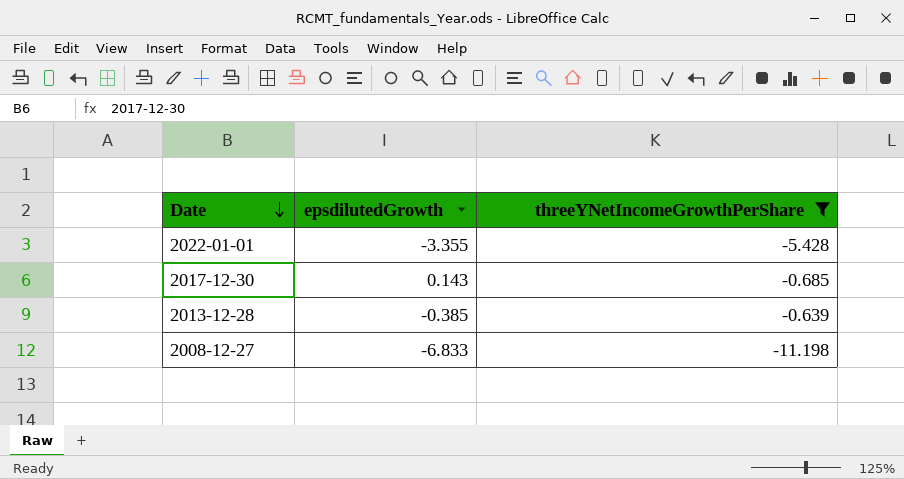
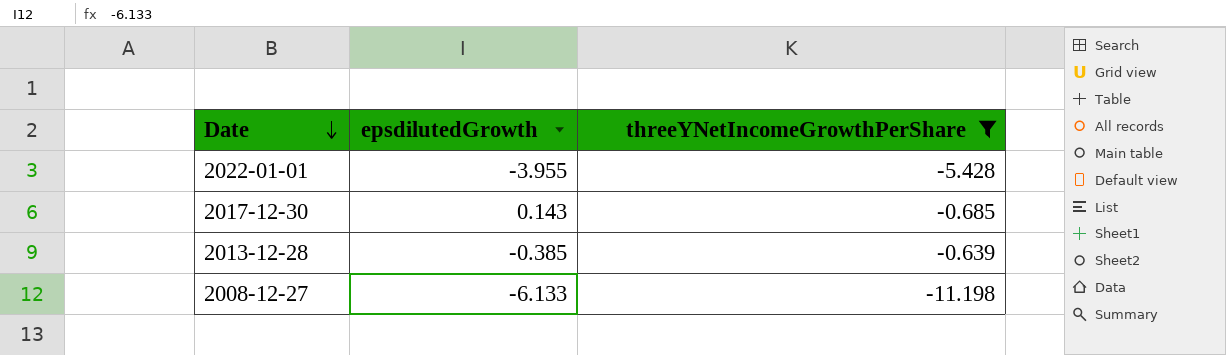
2022-01-01 | epsdilutedGrowth: -3.355 -> -3.955
2008-12-27 | epsdilutedGrowth: -6.833 -> -6.133

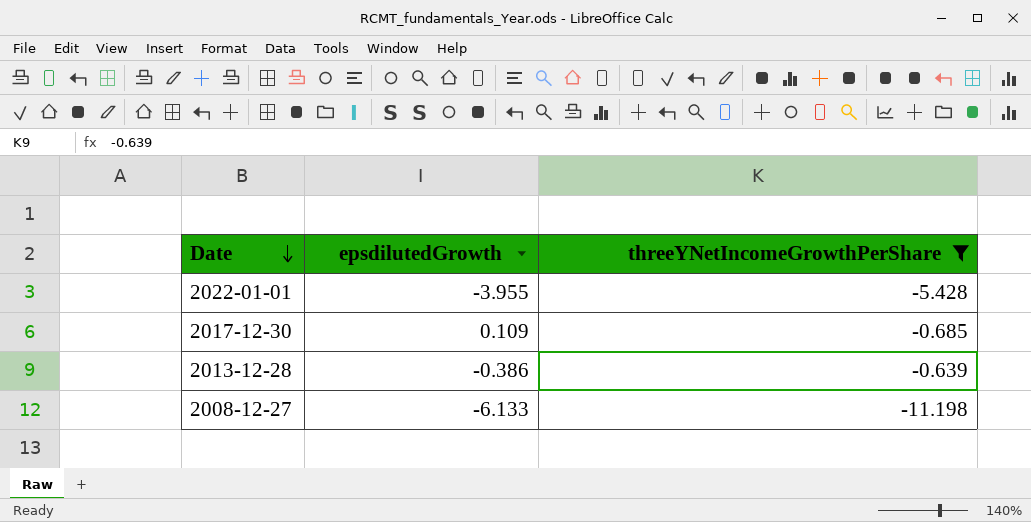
2017-12-30 | epsdilutedGrowth: 0.143 -> 0.109
2013-12-28 | epsdilutedGrowth: -0.385 -> -0.386

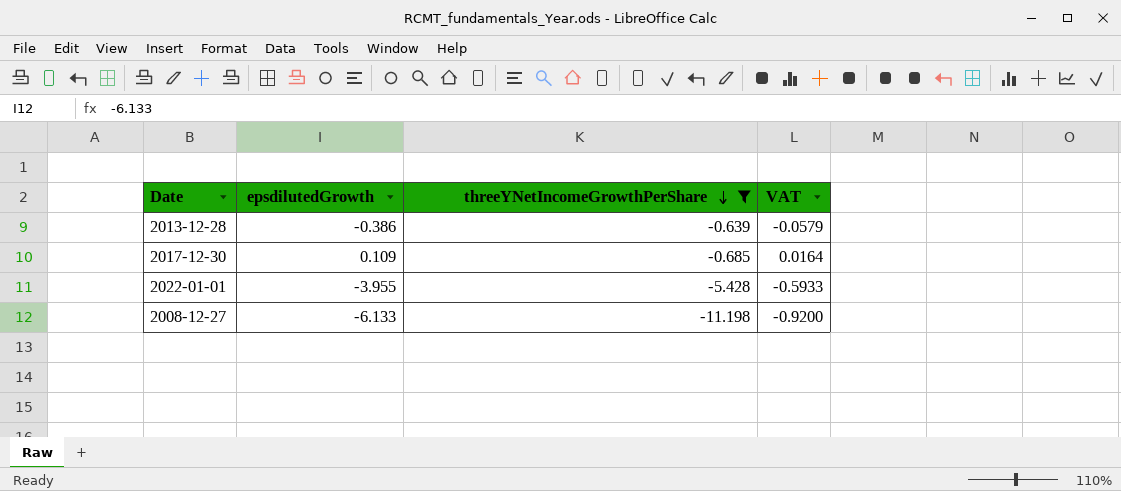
row order: Date descending -> threeYNetIncomeGrowthPerShare descending
column VAT | formula: none -> [epsdilutedGrowth] * 0.15

